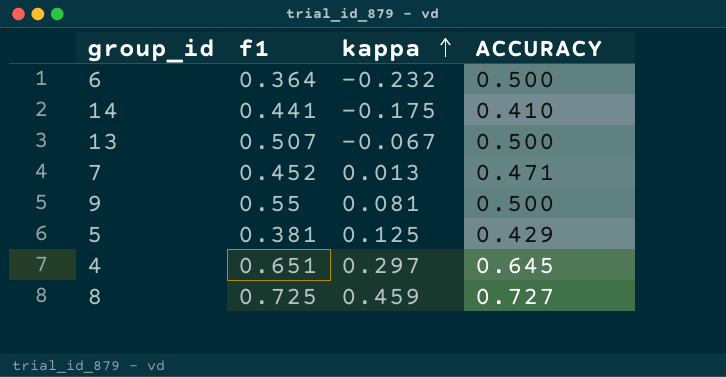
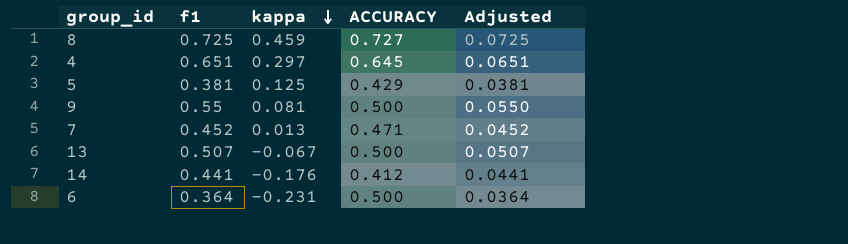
row order: kappa ascending -> kappa descending
column Adjusted | formula: none -> [f1] * 0.1
14 | kappa: -0.175 -> -0.176
14 | ACCURACY: 0.410 -> 0.412
6 | kappa: -0.232 -> -0.231

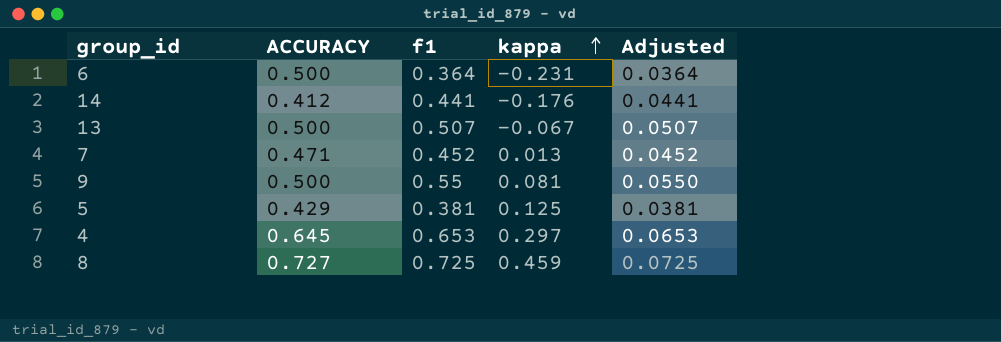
row order: kappa descending -> kappa ascending
column ACCURACY | position: 4 -> 2
4 | f1: 0.651 -> 0.653
4 | Adjusted: 0.0651 -> 0.0653

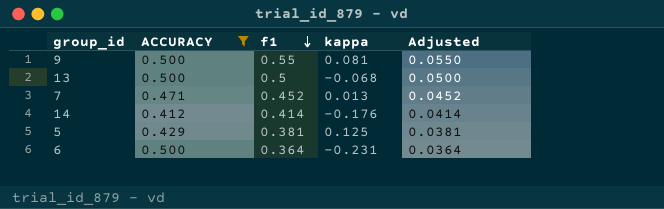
filter: none -> ACCURACY <= 0.500
row order: kappa ascending -> f1 descending
13 | f1: 0.507 -> 0.5
13 | kappa: -0.067 -> -0.068
13 | Adjusted: 0.0507 -> 0.0500
14 | f1: 0.441 -> 0.414
14 | Adjusted: 0.0441 -> 0.0414

